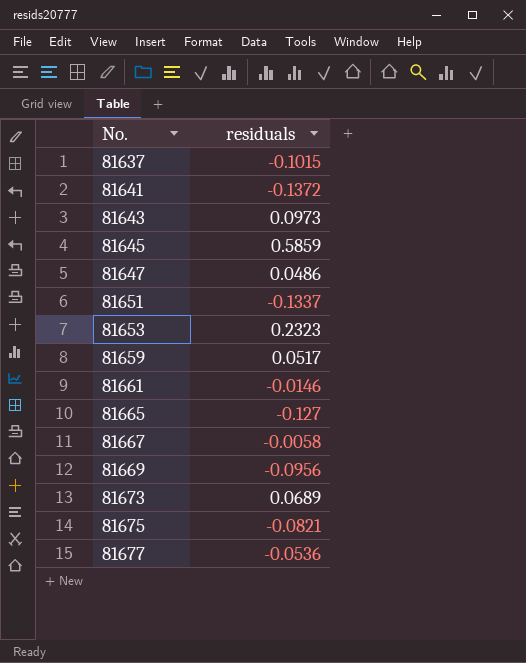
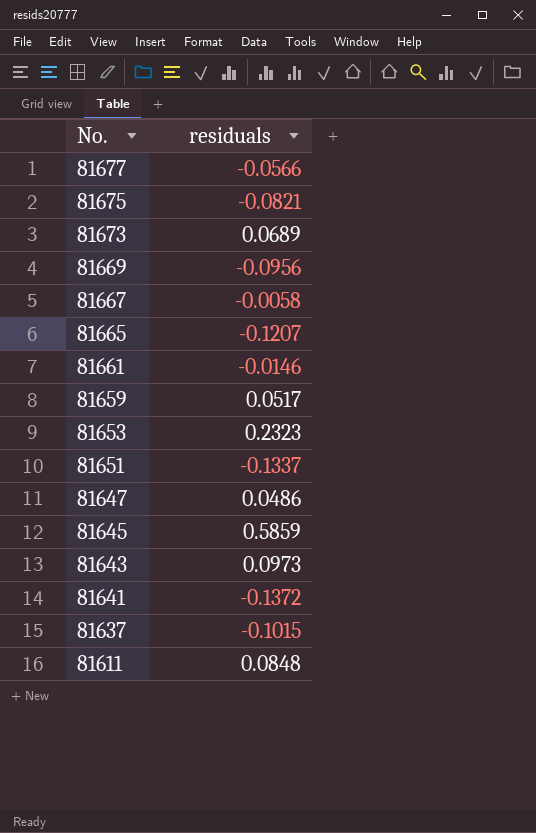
row order: No. ascending -> No. descending
81677 | residuals: -0.0536 -> -0.0566
81665 | residuals: -0.127 -> -0.1207
row 81611: none -> 0.0848

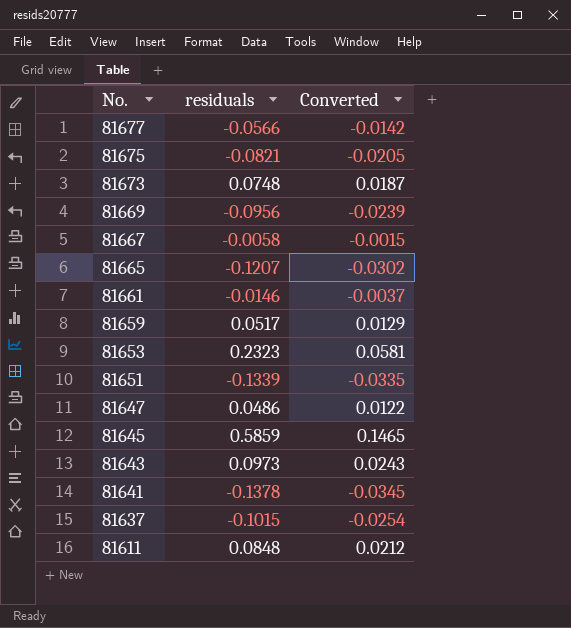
column Converted | formula: none -> [residuals] * 0.25
81673 | residuals: 0.0689 -> 0.0748
81651 | residuals: -0.1337 -> -0.1339
81641 | residuals: -0.1372 -> -0.1378

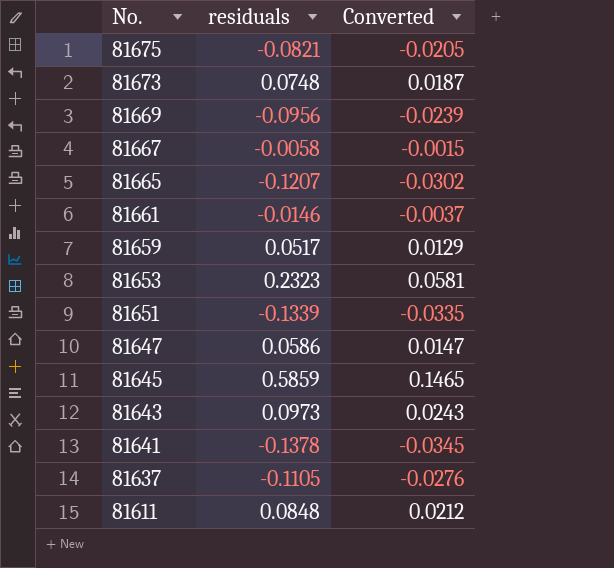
row 81677: -0.0566 | -0.0142 -> none
81647 | residuals: 0.0486 -> 0.0586
81647 | Converted: 0.0122 -> 0.0147
81637 | residuals: -0.1015 -> -0.1105
81637 | Converted: -0.0254 -> -0.0276

